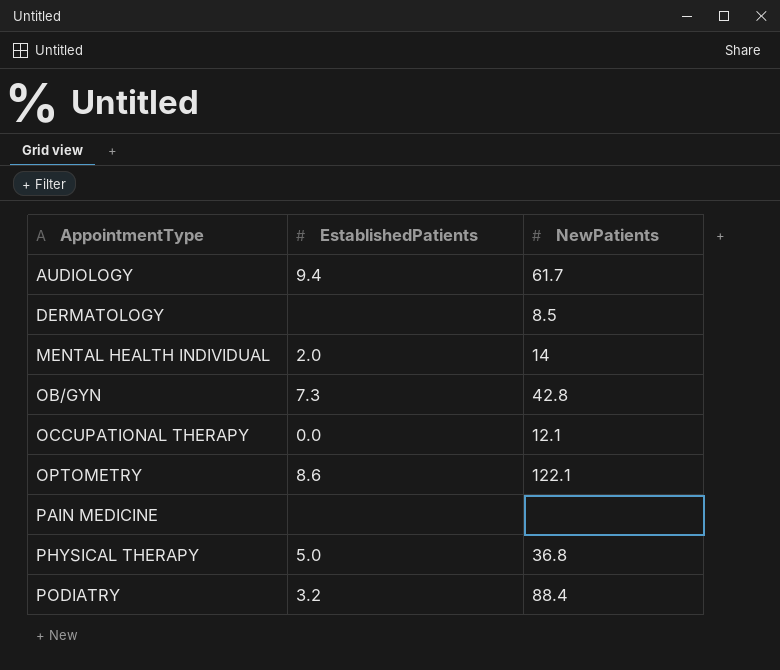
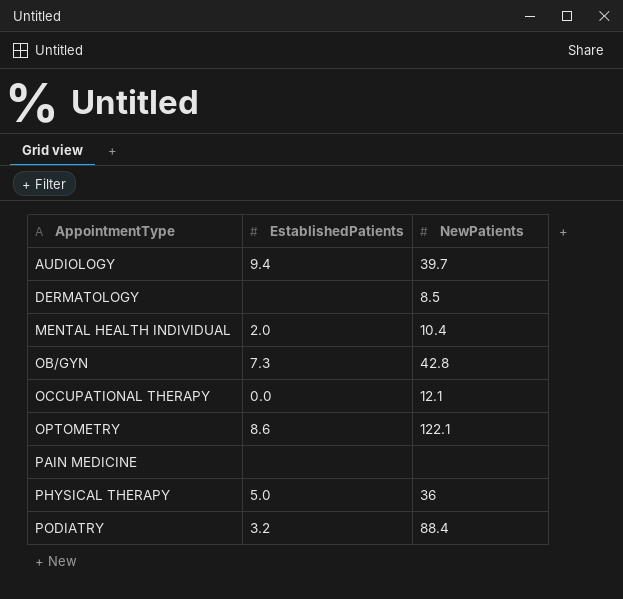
AUDIOLOGY | NewPatients: 61.7 -> 39.7
MENTAL HEALTH INDIVIDUAL | NewPatients: 14 -> 10.4
PHYSICAL THERAPY | NewPatients: 36.8 -> 36

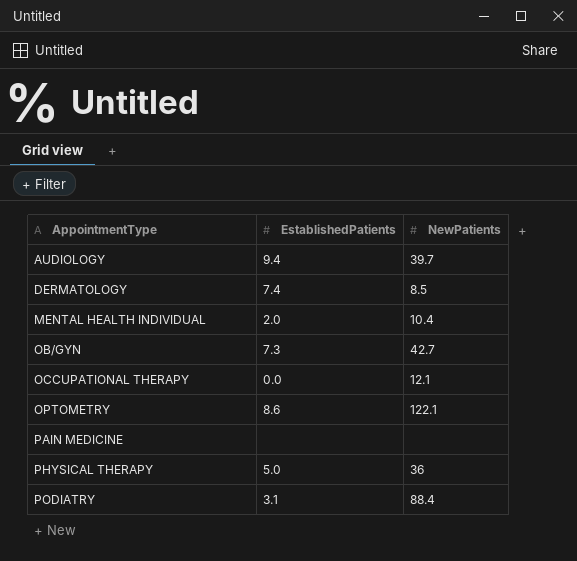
DERMATOLOGY | EstablishedPatients: none -> 7.4
OB/GYN | NewPatients: 42.8 -> 42.7
PODIATRY | EstablishedPatients: 3.2 -> 3.1

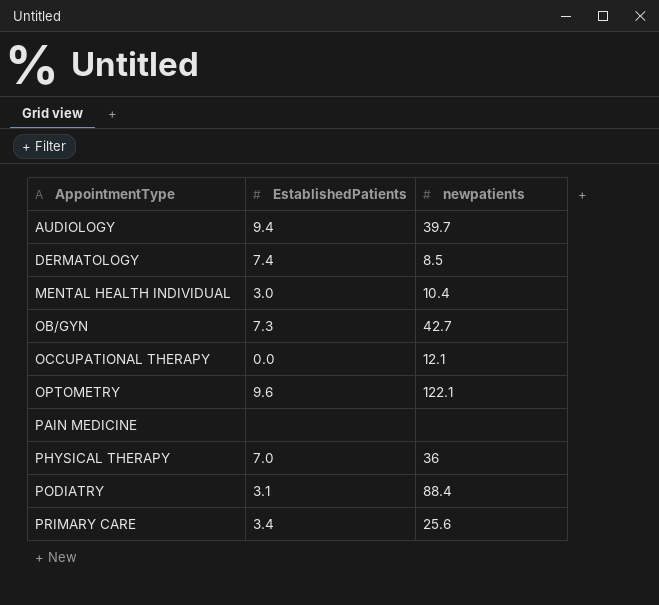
column name: NewPatients -> newpatients
MENTAL HEALTH INDIVIDUAL | EstablishedPatients: 2.0 -> 3.0
OPTOMETRY | EstablishedPatients: 8.6 -> 9.6
PHYSICAL THERAPY | EstablishedPatients: 5.0 -> 7.0
row PRIMARY CARE: none -> 3.4 | 25.6

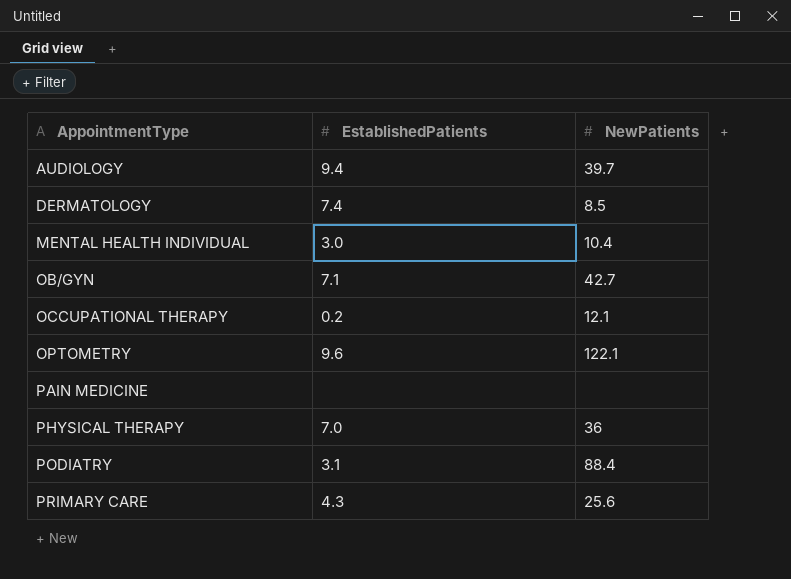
column name: newpatients -> NewPatients
OB/GYN | EstablishedPatients: 7.3 -> 7.1
OCCUPATIONAL THERAPY | EstablishedPatients: 0.0 -> 0.2
PRIMARY CARE | EstablishedPatients: 3.4 -> 4.3

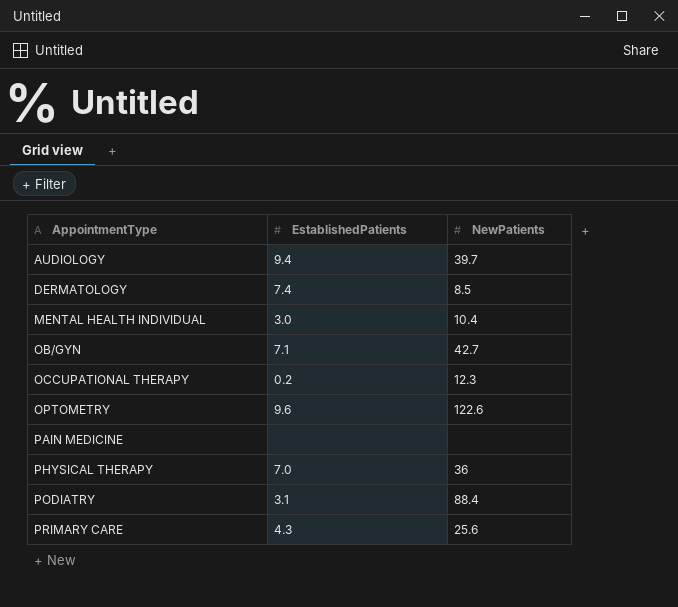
OCCUPATIONAL THERAPY | NewPatients: 12.1 -> 12.3
OPTOMETRY | NewPatients: 122.1 -> 122.6

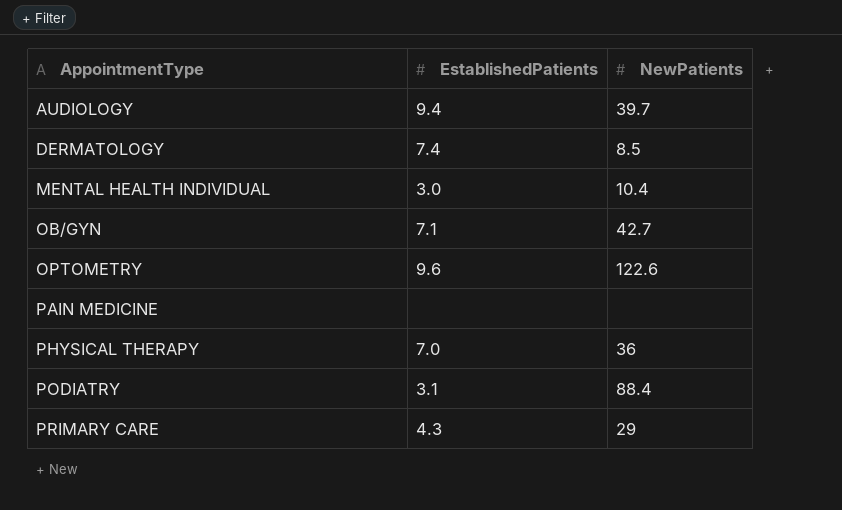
row OCCUPATIONAL THERAPY: 0.2 | 12.3 -> none
PRIMARY CARE | NewPatients: 25.6 -> 29

